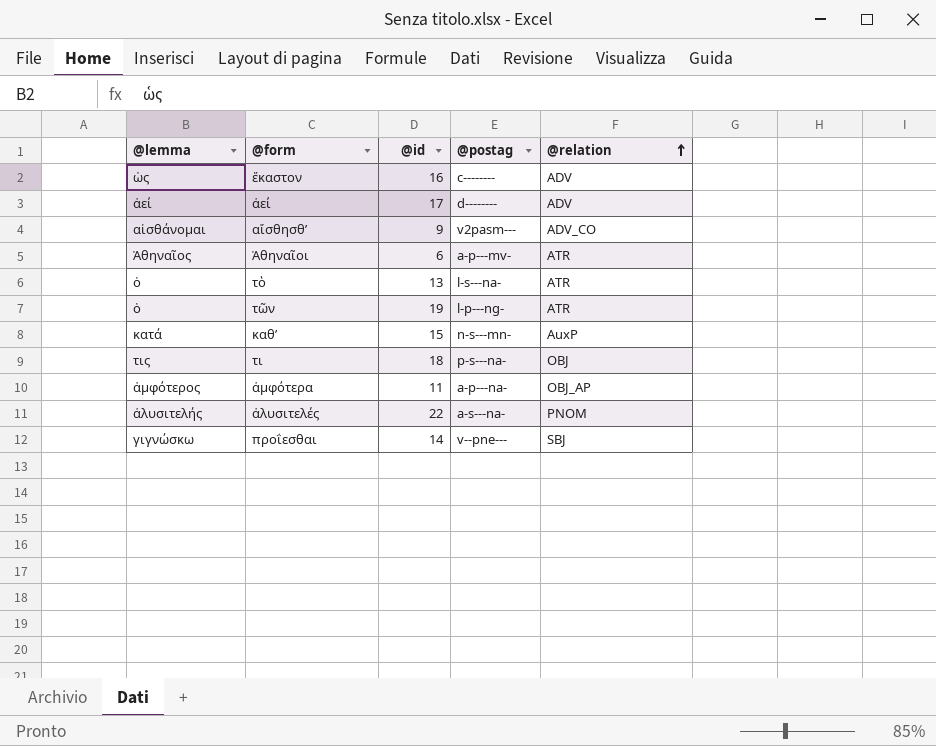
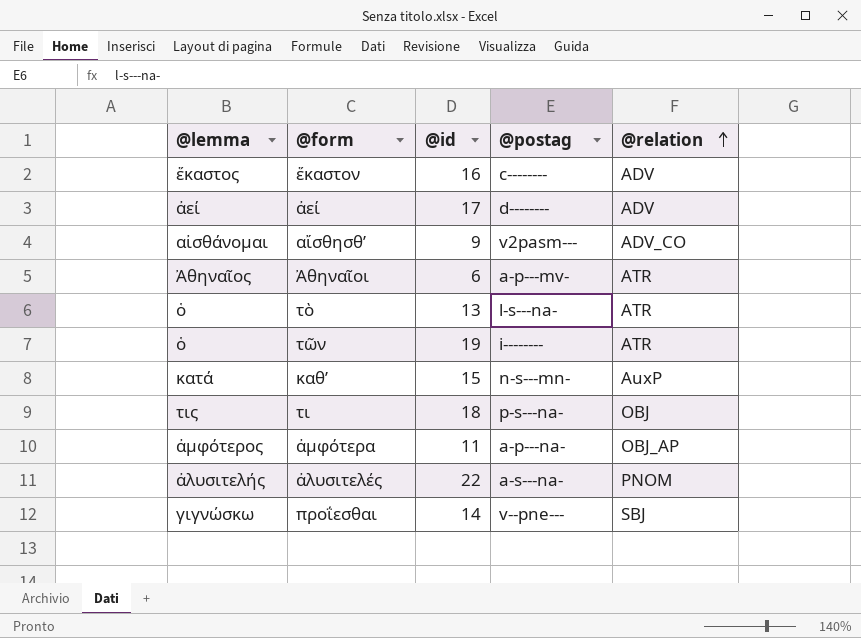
ἕκαστον | @lemma: ὡς -> ἕκαστος
τῶν | @postag: l-p---ng- -> i--------

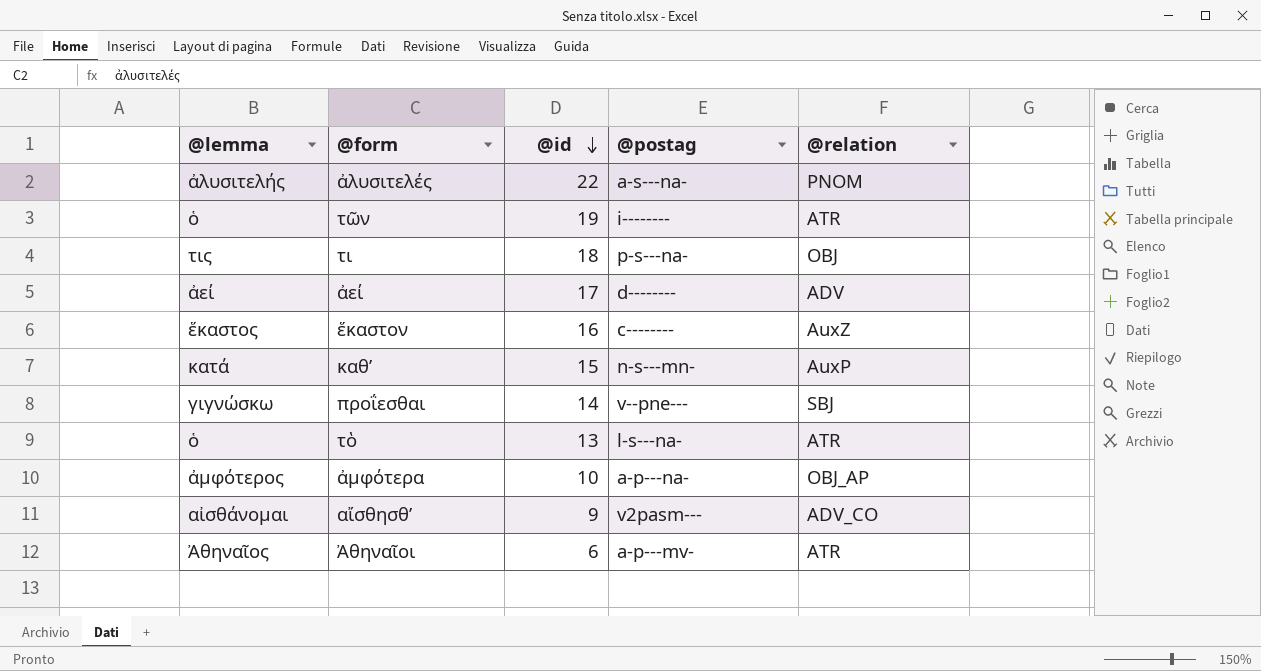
row order: @relation ascending -> @id descending
ἕκαστον | @relation: ADV -> AuxZ
ἀμφότερα | @id: 11 -> 10

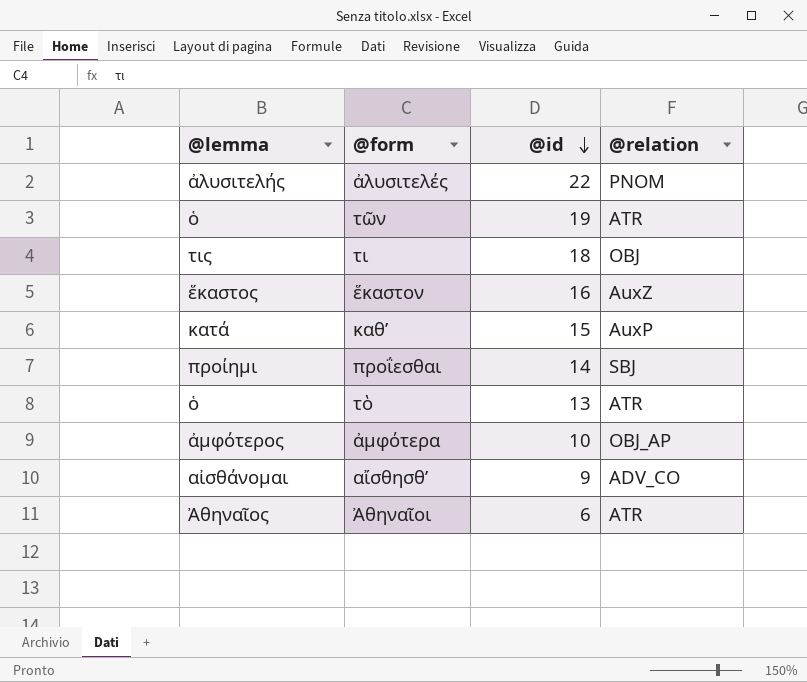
column @postag | position: 4 -> none
row ἀεί: ἀεί | 17 | d-------- | ADV -> none
προΐεσθαι | @lemma: γιγνώσκω -> προίημι

